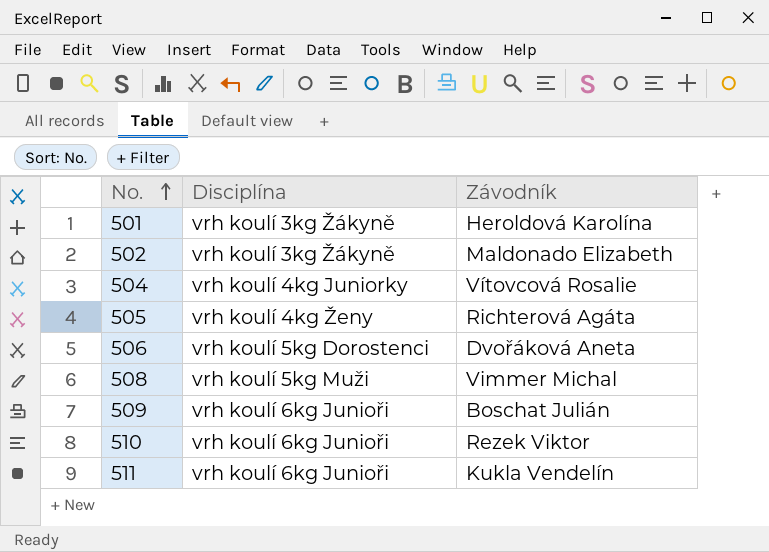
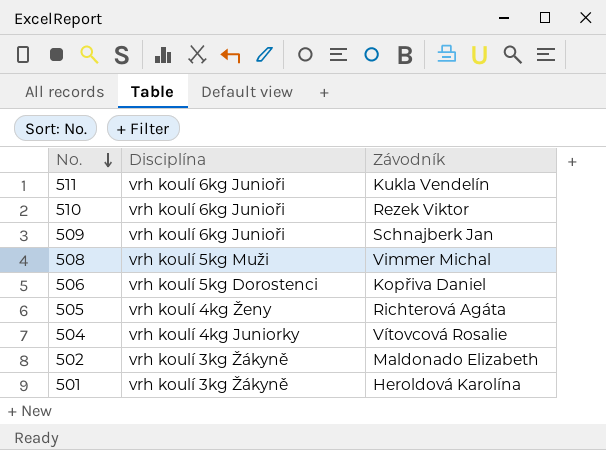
row order: No. ascending -> No. descending
509 | Závodník: Boschat Julián -> Schnajberk Jan
506 | Závodník: Dvořáková Aneta -> Kopřiva Daniel

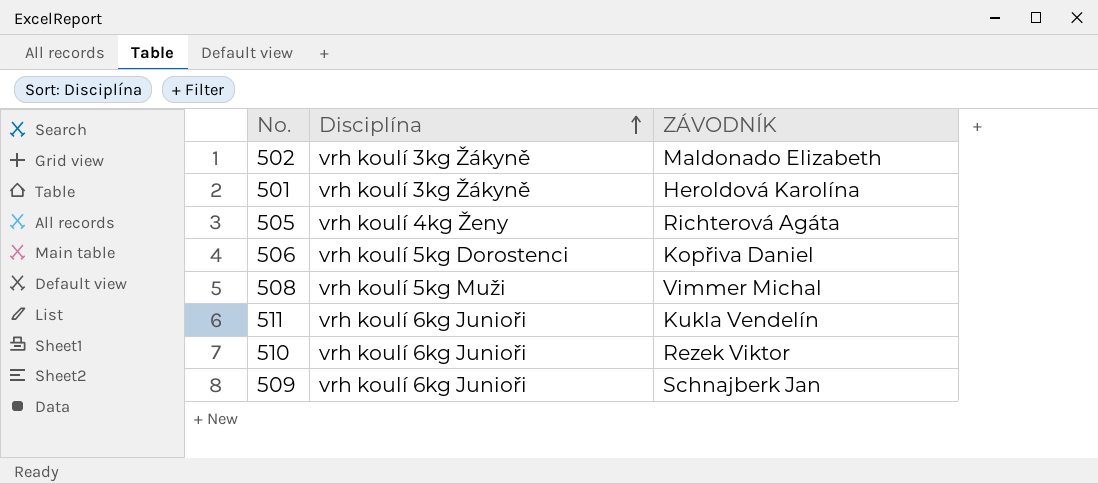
row order: No. descending -> Disciplína ascending
column name: Závodník -> ZÁVODNÍK
row 504: vrh koulí 4kg Juniorky | Vítovcová Rosalie -> none

